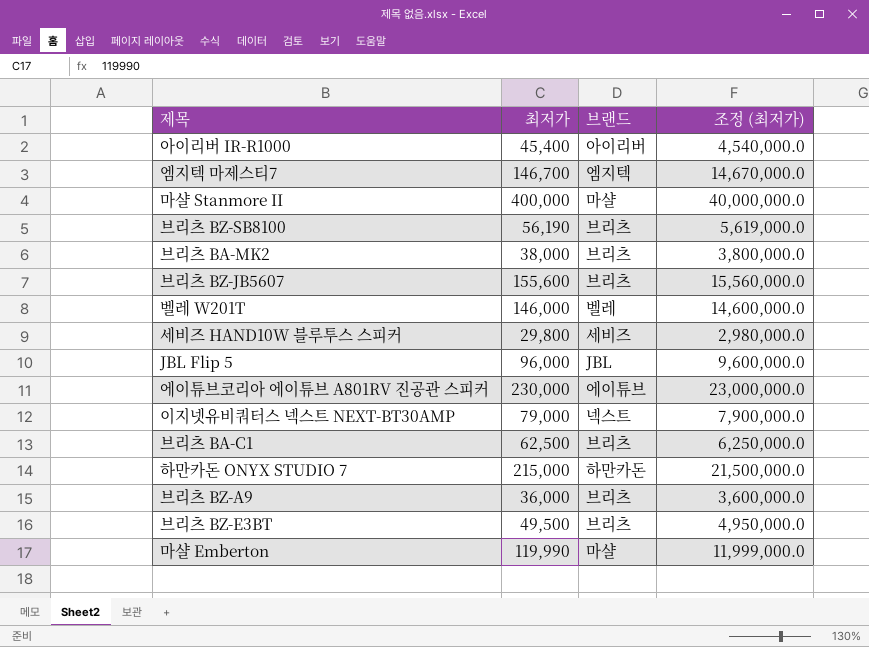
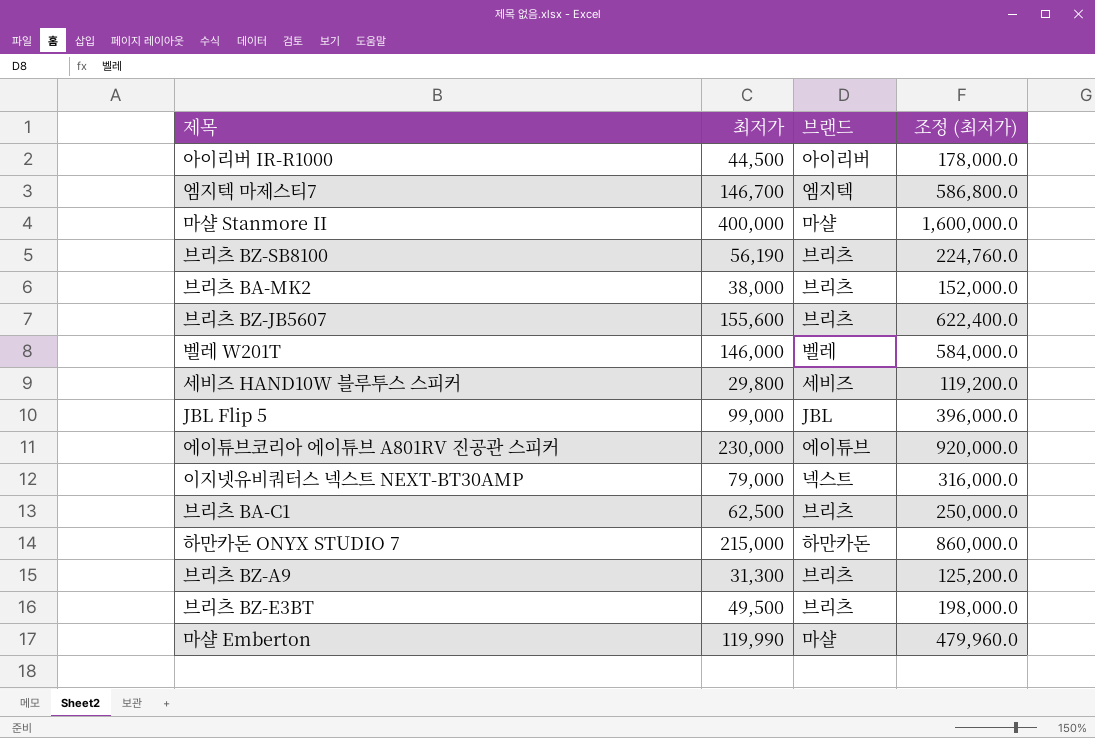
column 조정 (최저가) | formula: [최저가] * 100 -> [최저가] * 4
아이리버 IR-R1000 | 최저가: 45,400 -> 44,500
JBL Flip 5 | 최저가: 96,000 -> 99,000
브리츠 BZ-A9 | 최저가: 36,000 -> 31,300

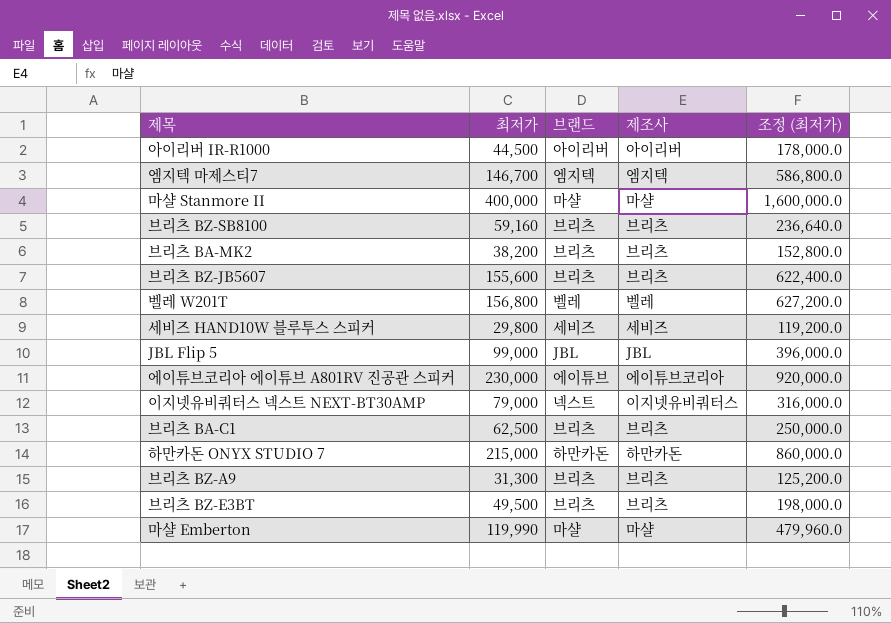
column 제조사 | position: none -> 4
브리츠 BZ-SB8100 | 최저가: 56,190 -> 59,160
브리츠 BZ-SB8100 | 조정 (최저가): 224,760.0 -> 236,640.0
브리츠 BA-MK2 | 최저가: 38,000 -> 38,200
브리츠 BA-MK2 | 조정 (최저가): 152,000.0 -> 152,800.0
벨레 W201T | 최저가: 146,000 -> 156,800
벨레 W201T | 조정 (최저가): 584,000.0 -> 627,200.0

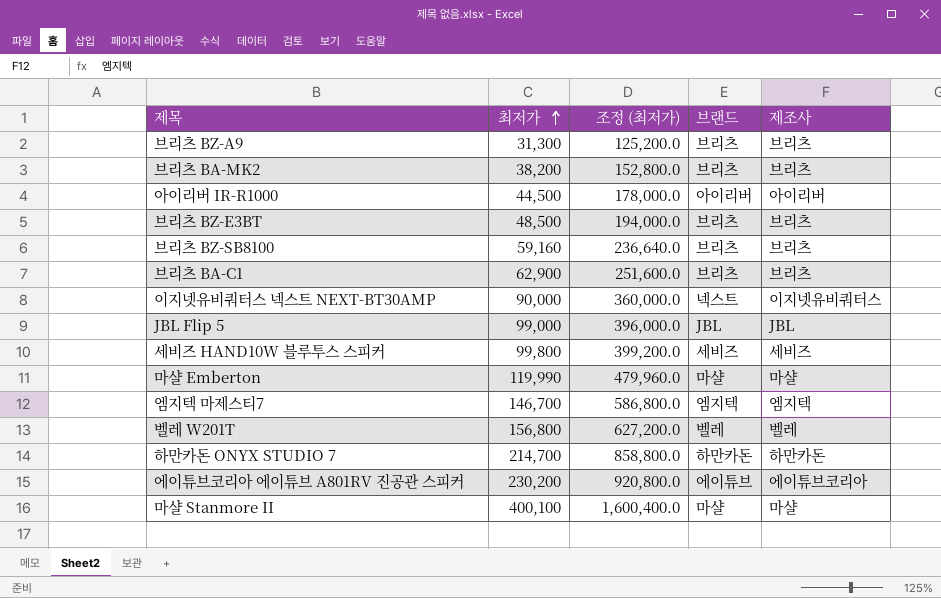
row order: none -> 최저가 ascending
column 조정 (최저가) | position: 5 -> 3
row 브리츠 BZ-JB5607: 155,600 | 브리츠 | 브리츠 | 622,400.0 -> none
브리츠 BZ-E3BT | 최저가: 49,500 -> 48,500
브리츠 BZ-E3BT | 조정 (최저가): 198,000.0 -> 194,000.0
브리츠 BA-C1 | 최저가: 62,500 -> 62,900
브리츠 BA-C1 | 조정 (최저가): 250,000.0 -> 251,600.0
이지넷유비쿼터스 넥스트 NEXT-BT30AMP | 최저가: 79,000 -> 90,000
이지넷유비쿼터스 넥스트 NEXT-BT30AMP | 조정 (최저가): 316,000.0 -> 360,000.0
세비즈 HAND10W 블루투스 스피커 | 최저가: 29,800 -> 99,800
세비즈 HAND10W 블루투스 스피커 | 조정 (최저가): 119,200.0 -> 399,200.0
하만카돈 ONYX STUDIO 7 | 최저가: 215,000 -> 214,700
하만카돈 ONYX STUDIO 7 | 조정 (최저가): 860,000.0 -> 858,800.0
에이튜브코리아 에이튜브 A801RV 진공관 스피커 | 최저가: 230,000 -> 230,200
에이튜브코리아 에이튜브 A801RV 진공관 스피커 | 조정 (최저가): 920,000.0 -> 920,800.0
마샬 Stanmore II | 최저가: 400,000 -> 400,100
마샬 Stanmore II | 조정 (최저가): 1,600,000.0 -> 1,600,400.0

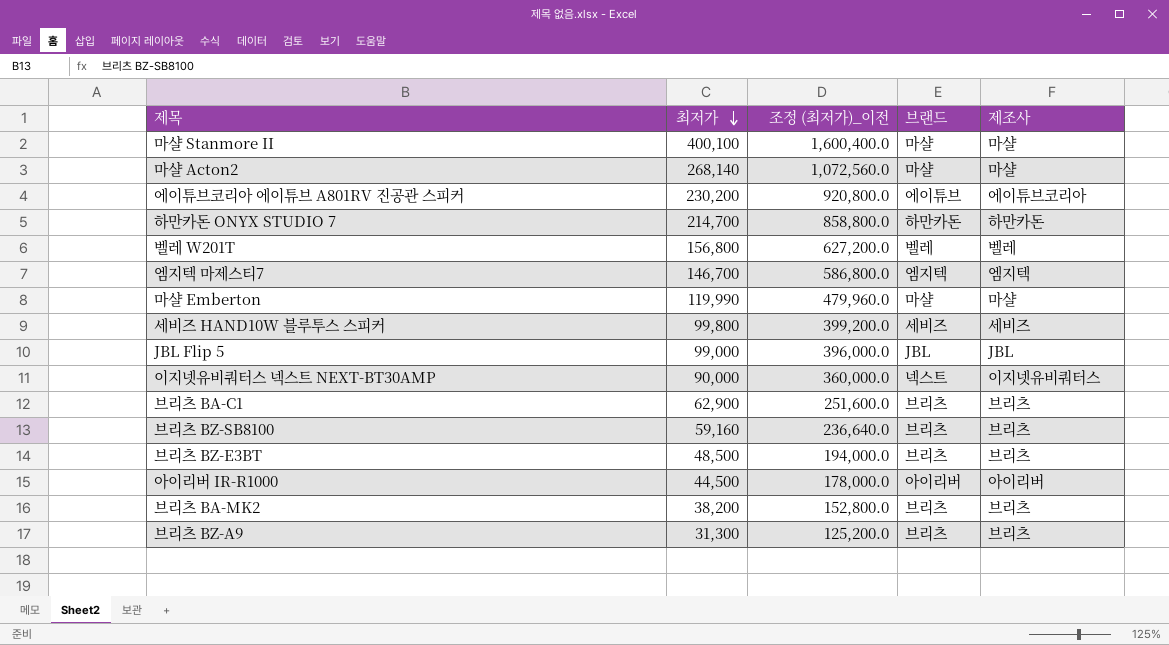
row order: 최저가 ascending -> 최저가 descending
column name: 조정 (최저가) -> 조정 (최저가)_이전
row 마샬 Acton2: none -> 268,140 | 1,072,560.0 | 마샬 | 마샬

